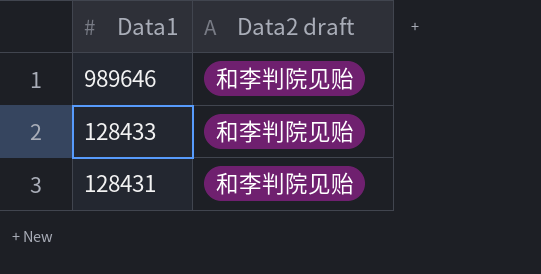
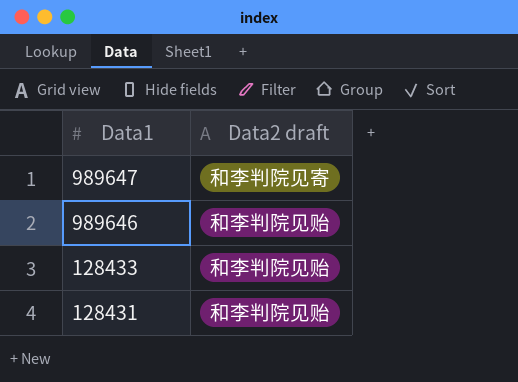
row 989647: none -> 和李判院见寄

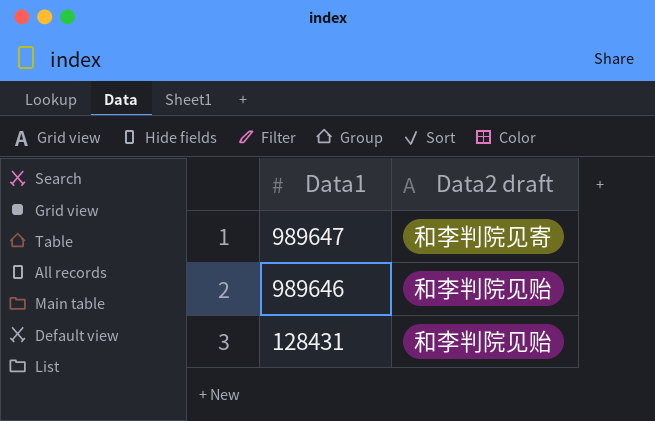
row 128433: 和李判院见贻 -> none

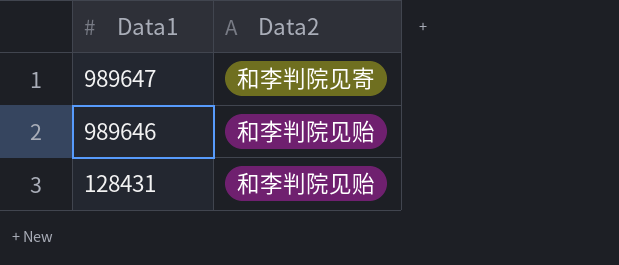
column name: Data2 draft -> Data2

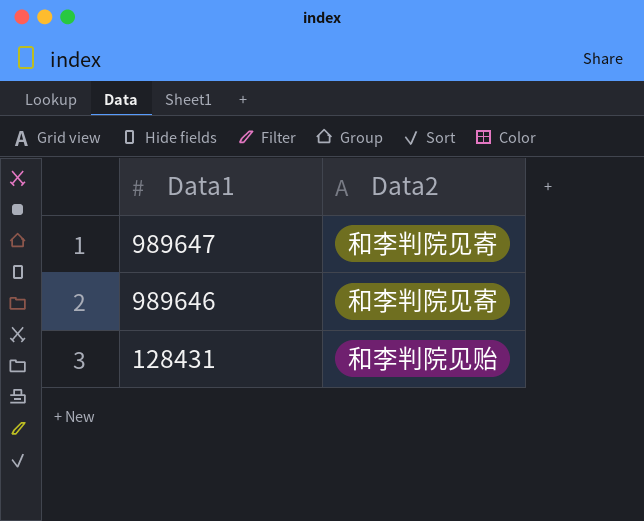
989646 | Data2: 和李判院见贻 -> 和李判院见寄

